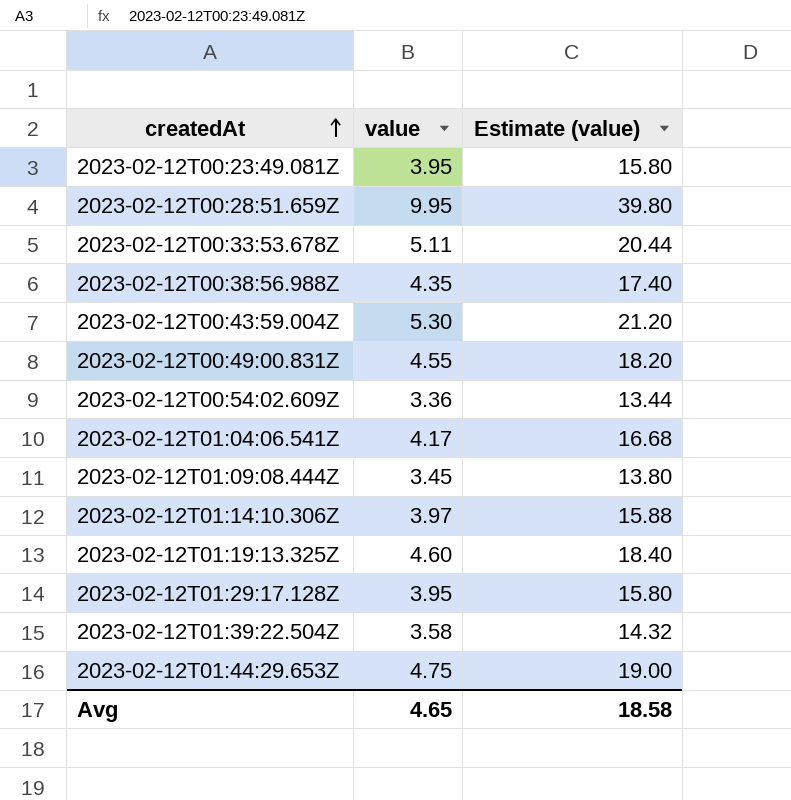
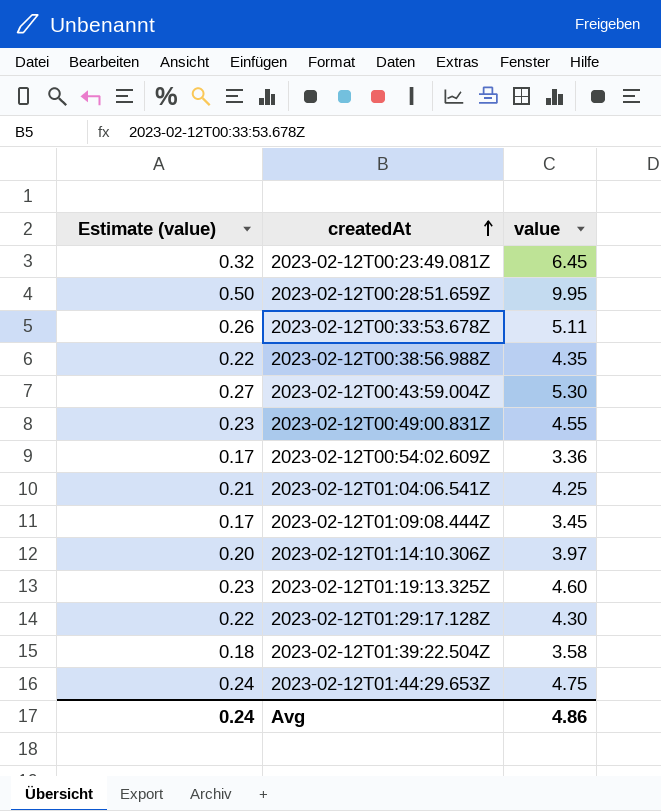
column Estimate (value) | formula: [value] * 4 -> [value] * 0.05
column Estimate (value) | position: 3 -> 1
2023-02-12T00:23:49.081Z | value: 3.95 -> 6.45
2023-02-12T01:04:06.541Z | value: 4.17 -> 4.25
2023-02-12T01:29:17.128Z | value: 3.95 -> 4.30
Avg | Estimate (value): 18.58 -> 0.24
Avg | value: 4.65 -> 4.86

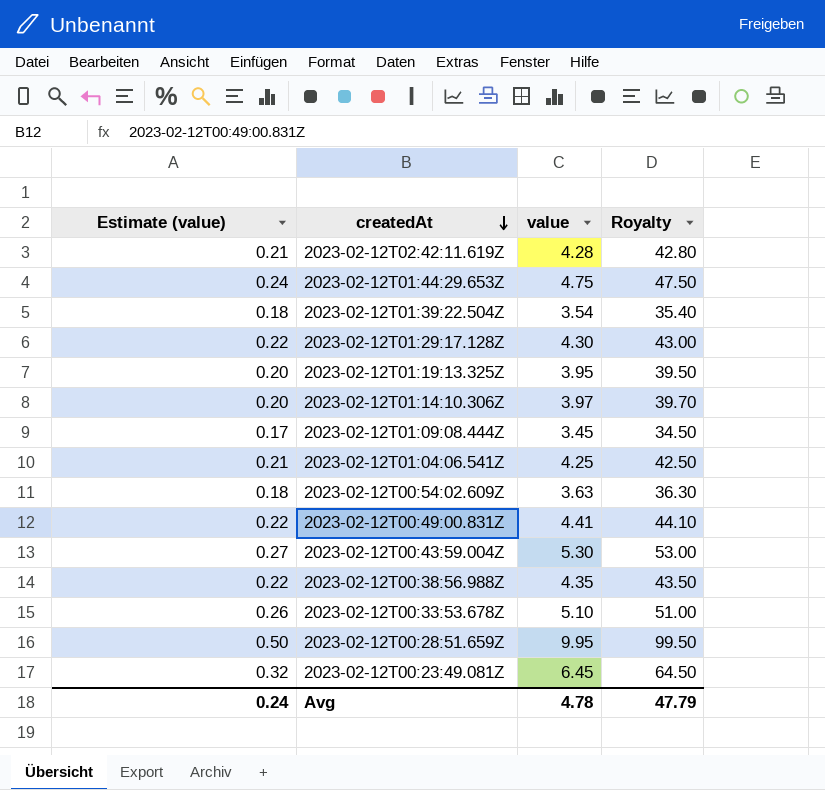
row order: createdAt ascending -> createdAt descending
column Royalty | formula: none -> [value] * 10
row 2023-02-12T02:42:11.619Z: none -> 0.21 | 4.28 | 42.80
2023-02-12T01:39:22.504Z | value: 3.58 -> 3.54
2023-02-12T01:19:13.325Z | Estimate (value): 0.23 -> 0.20
2023-02-12T01:19:13.325Z | value: 4.60 -> 3.95
2023-02-12T00:54:02.609Z | Estimate (value): 0.17 -> 0.18
2023-02-12T00:54:02.609Z | value: 3.36 -> 3.63
2023-02-12T00:49:00.831Z | Estimate (value): 0.23 -> 0.22
2023-02-12T00:49:00.831Z | value: 4.55 -> 4.41
2023-02-12T00:33:53.678Z | value: 5.11 -> 5.10
Avg | value: 4.86 -> 4.78

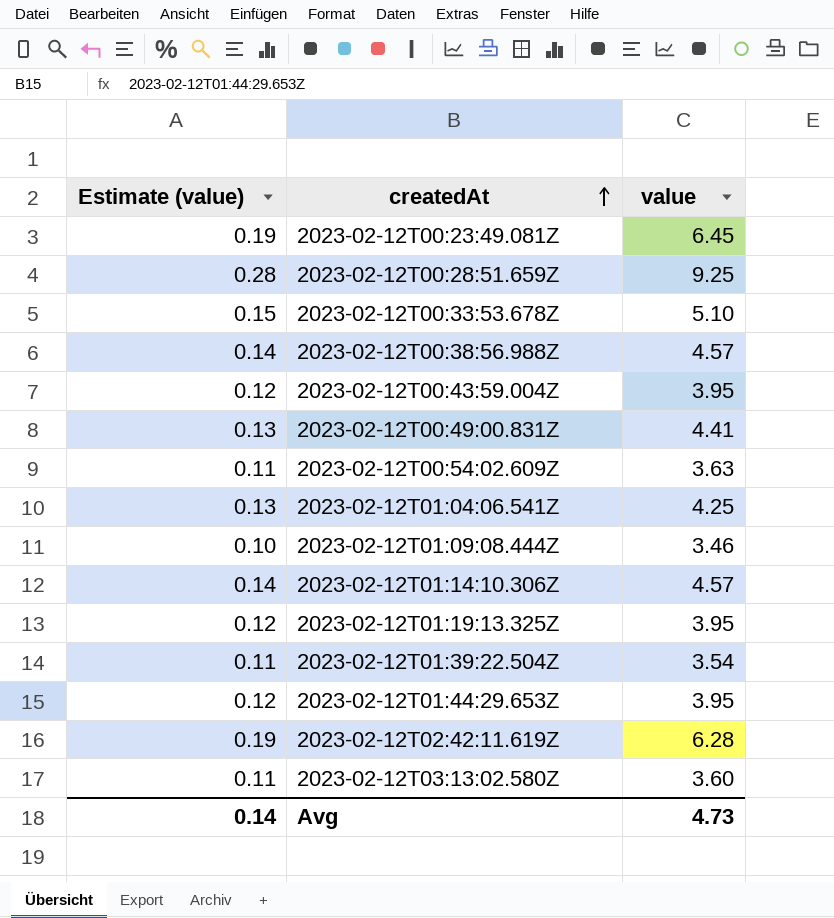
row order: createdAt descending -> createdAt ascending
column Royalty | formula: [value] * 10 -> none
column Estimate (value) | formula: [value] * 0.05 -> [value] * 0.03
row 2023-02-12T01:29:17.128Z: 0.22 | 4.30 | 43.00 -> none
2023-02-12T00:28:51.659Z | value: 9.95 -> 9.25
2023-02-12T00:38:56.988Z | value: 4.35 -> 4.57
2023-02-12T00:43:59.004Z | value: 5.30 -> 3.95
2023-02-12T01:09:08.444Z | value: 3.45 -> 3.46
2023-02-12T01:14:10.306Z | value: 3.97 -> 4.57
2023-02-12T01:44:29.653Z | value: 4.75 -> 3.95
2023-02-12T02:42:11.619Z | value: 4.28 -> 6.28
row 2023-02-12T03:13:02.580Z: none -> 0.11 | 3.60
Avg | Estimate (value): 0.24 -> 0.14
Avg | value: 4.78 -> 4.73

